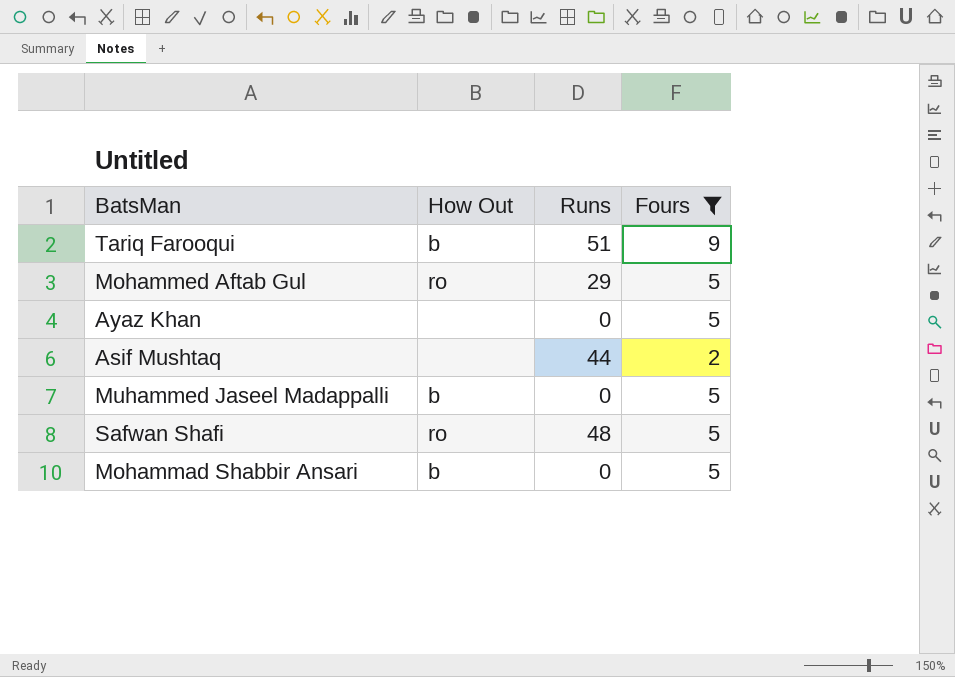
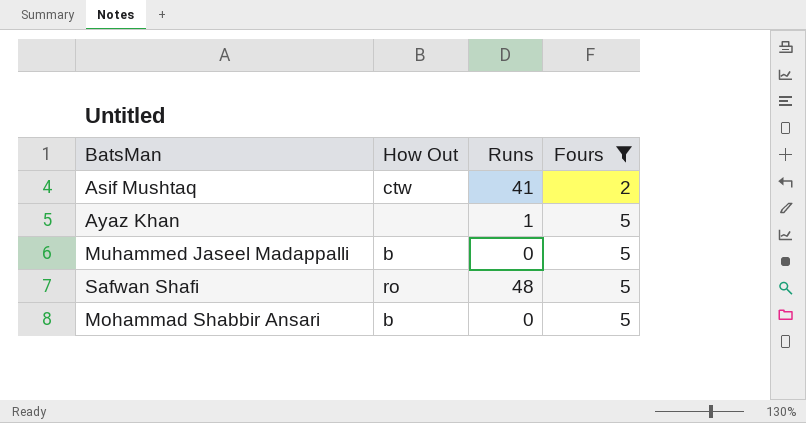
row order: none -> Fours ascending
row Tariq Farooqui: b | 51 | 9 -> none
row Mohammed Aftab Gul: ro | 29 | 5 -> none
Asif Mushtaq | How Out: none -> ctw
Asif Mushtaq | Runs: 44 -> 41
Ayaz Khan | Runs: 0 -> 1

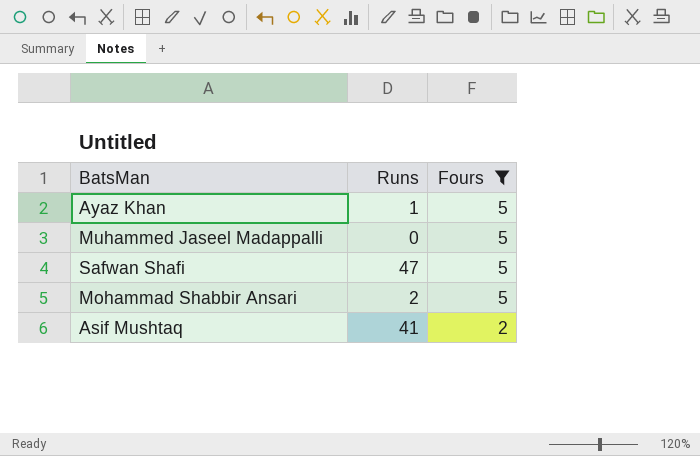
row order: Fours ascending -> Fours descending
column How Out | position: 2 -> none
Safwan Shafi | Runs: 48 -> 47
Mohammad Shabbir Ansari | Runs: 0 -> 2

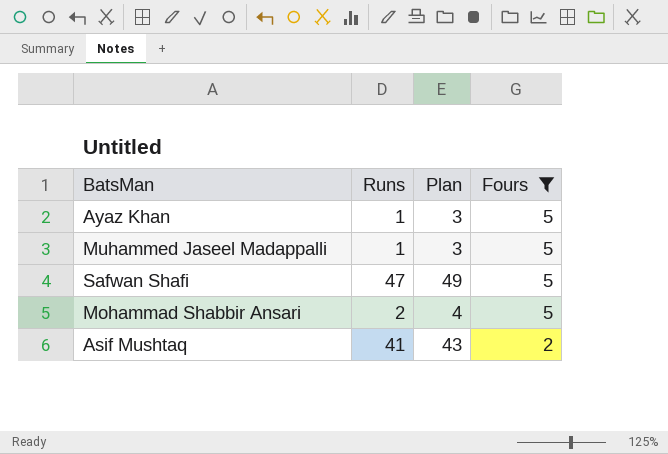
column Plan | formula: none -> [Runs] + 2
Muhammed Jaseel Madappalli | Runs: 0 -> 1

